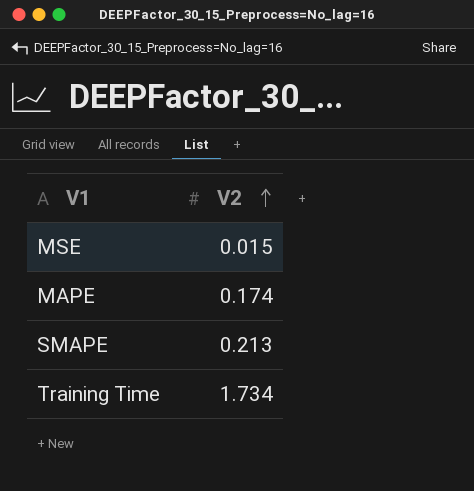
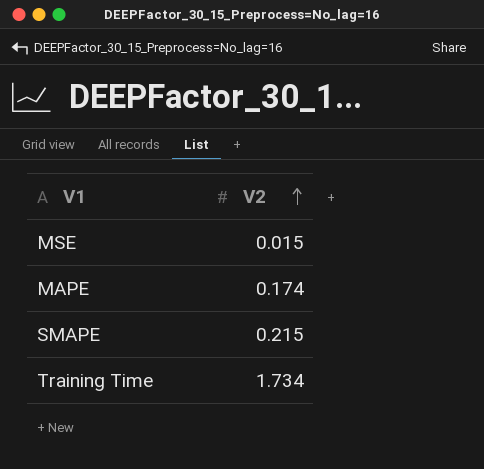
SMAPE | V2: 0.213 -> 0.215

